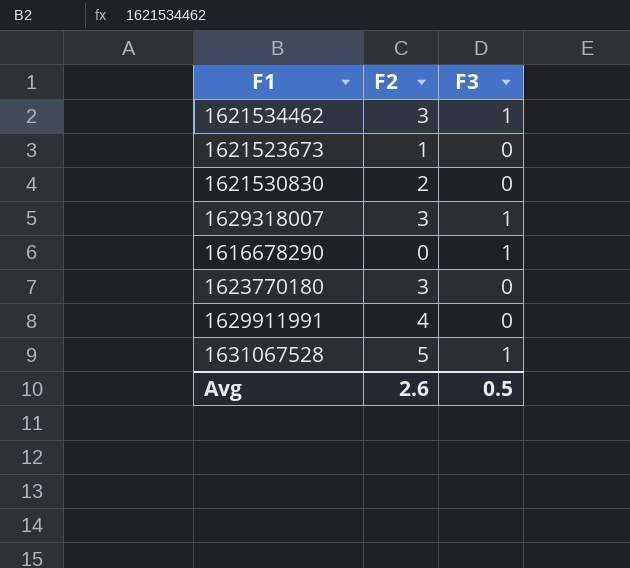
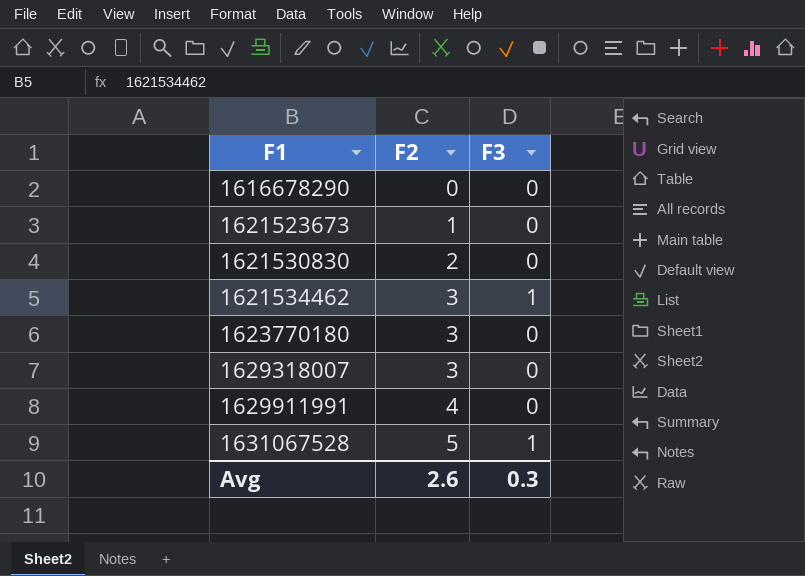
row order: none -> F1 ascending
1616678290 | F3: 1 -> 0
1629318007 | F3: 1 -> 0
Avg | F3: 0.5 -> 0.3

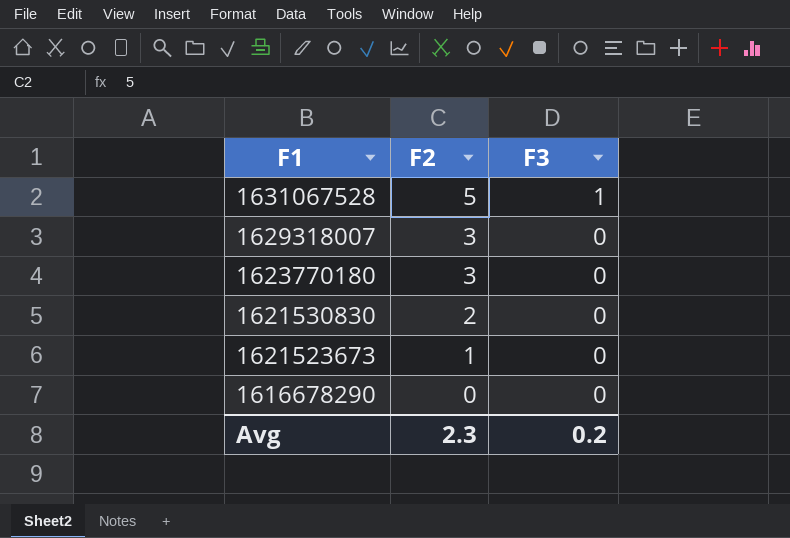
row order: F1 ascending -> F1 descending
row 1621534462: 3 | 1 -> none
row 1629911991: 4 | 0 -> none
Avg | F2: 2.6 -> 2.3
Avg | F3: 0.3 -> 0.2

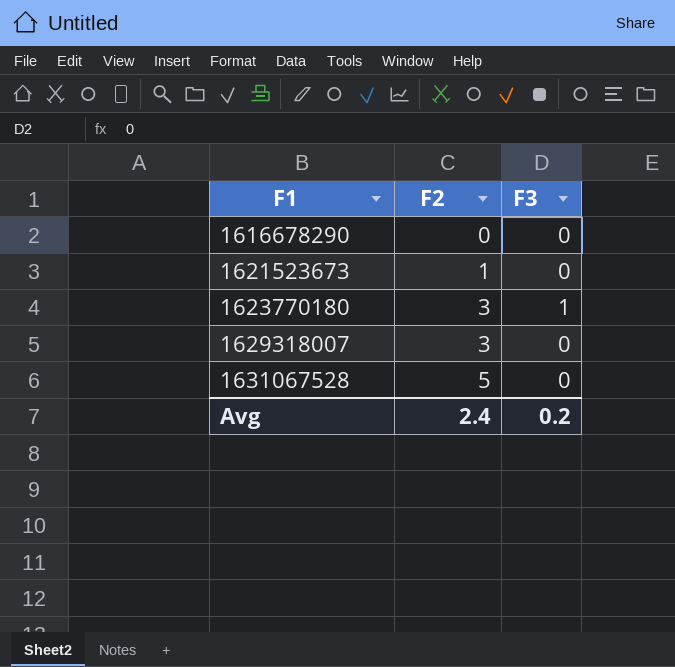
row order: F1 descending -> F1 ascending
row 1621530830: 2 | 0 -> none
1623770180 | F3: 0 -> 1
1631067528 | F3: 1 -> 0
Avg | F2: 2.3 -> 2.4

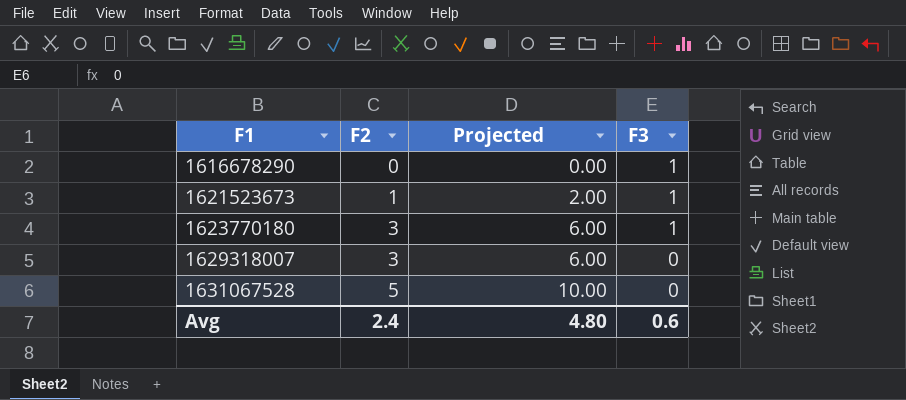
column Projected | formula: none -> [F2] * 2
1616678290 | F3: 0 -> 1
1621523673 | F3: 0 -> 1
Avg | F3: 0.2 -> 0.6

